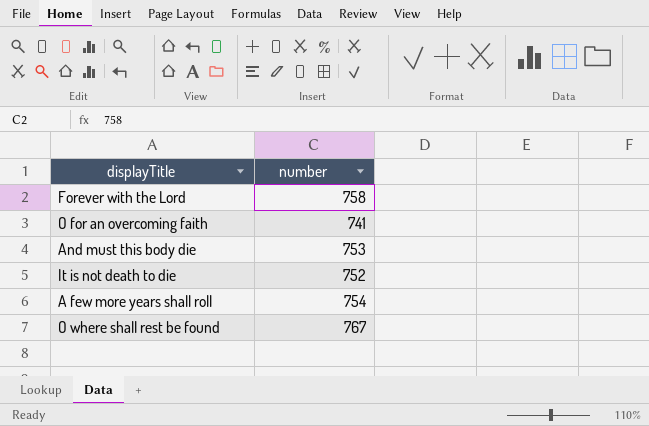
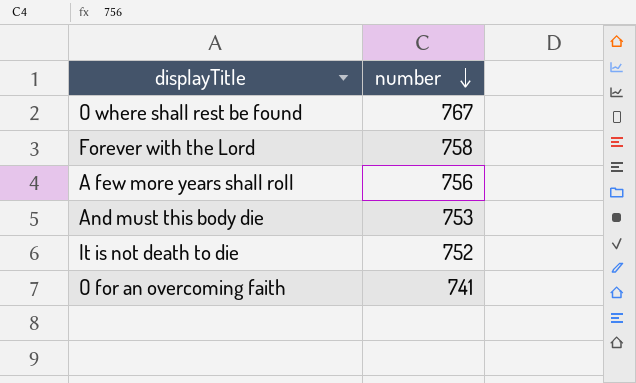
row order: none -> number descending
A few more years shall roll | number: 754 -> 756

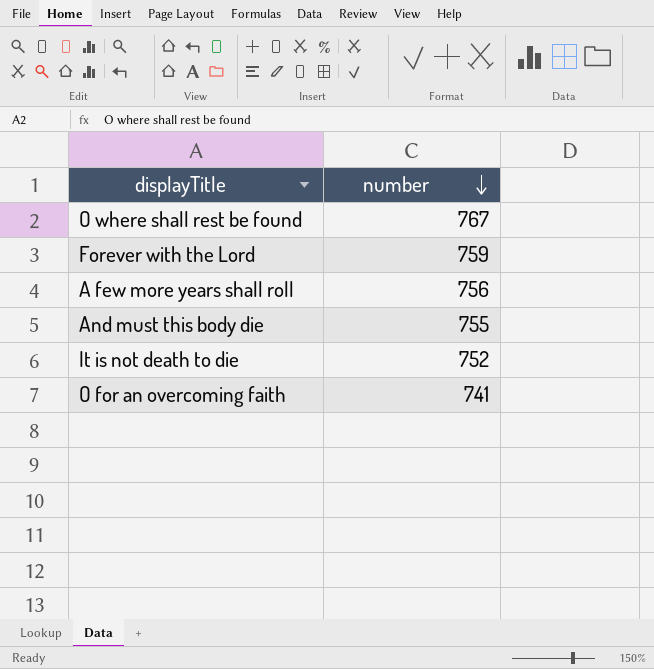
Forever with the Lord | number: 758 -> 759
And must this body die | number: 753 -> 755

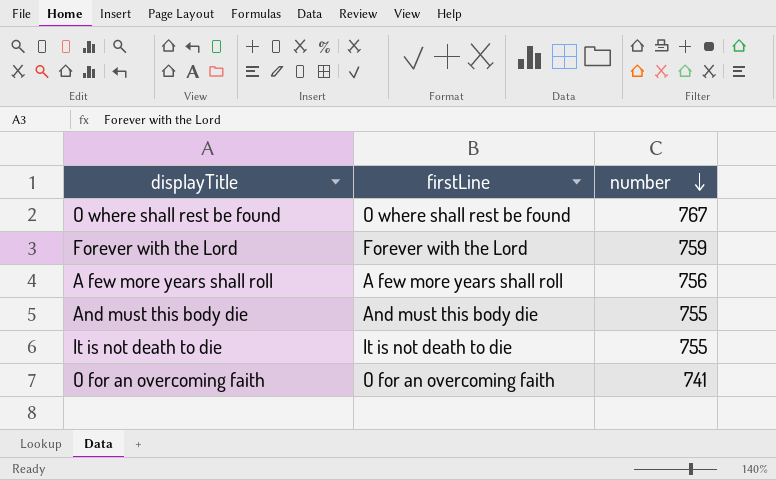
column firstLine | position: none -> 2
It is not death to die | number: 752 -> 755

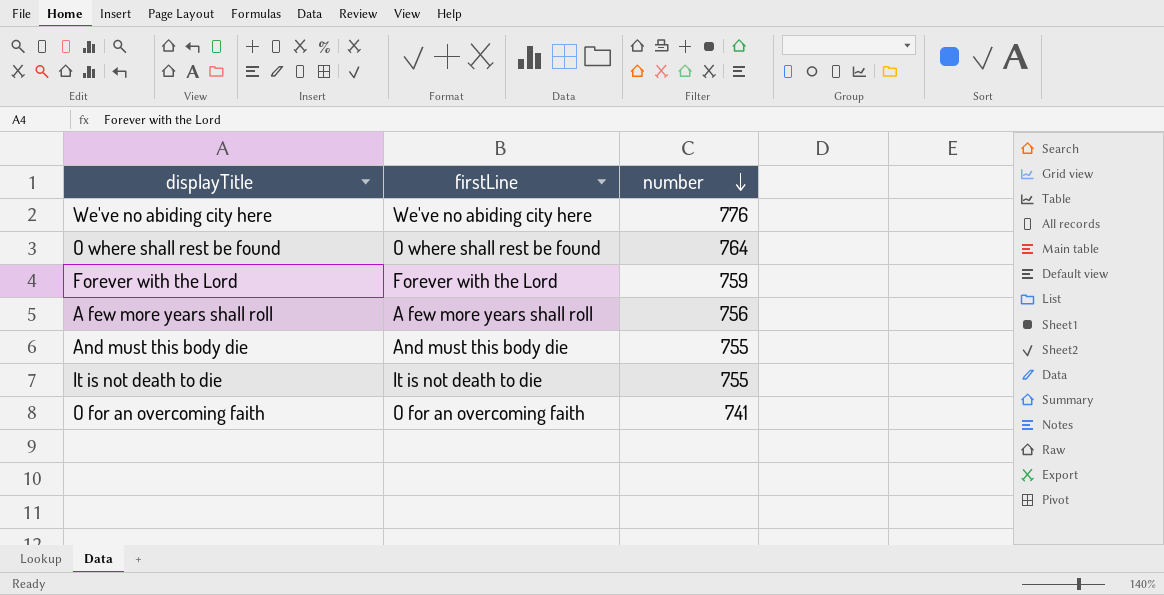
row We've no abiding city here: none -> We've no abiding city here | 776
O where shall rest be found | number: 767 -> 764

